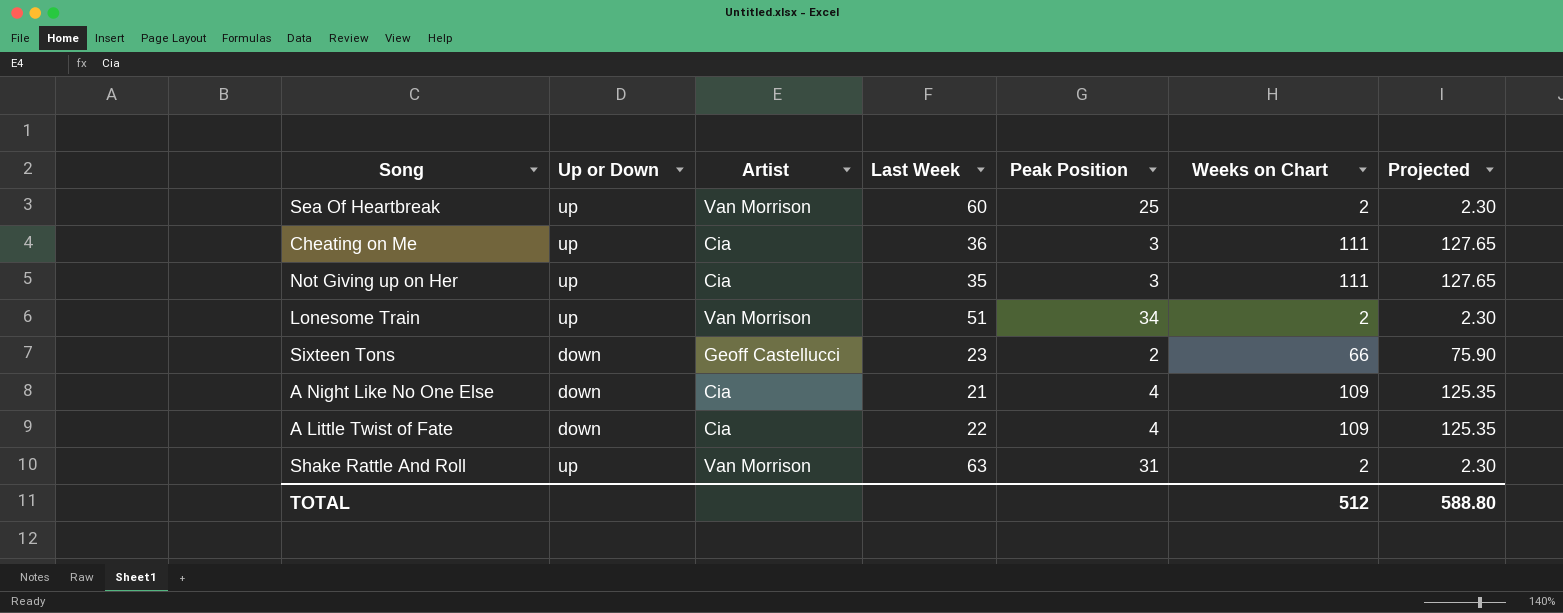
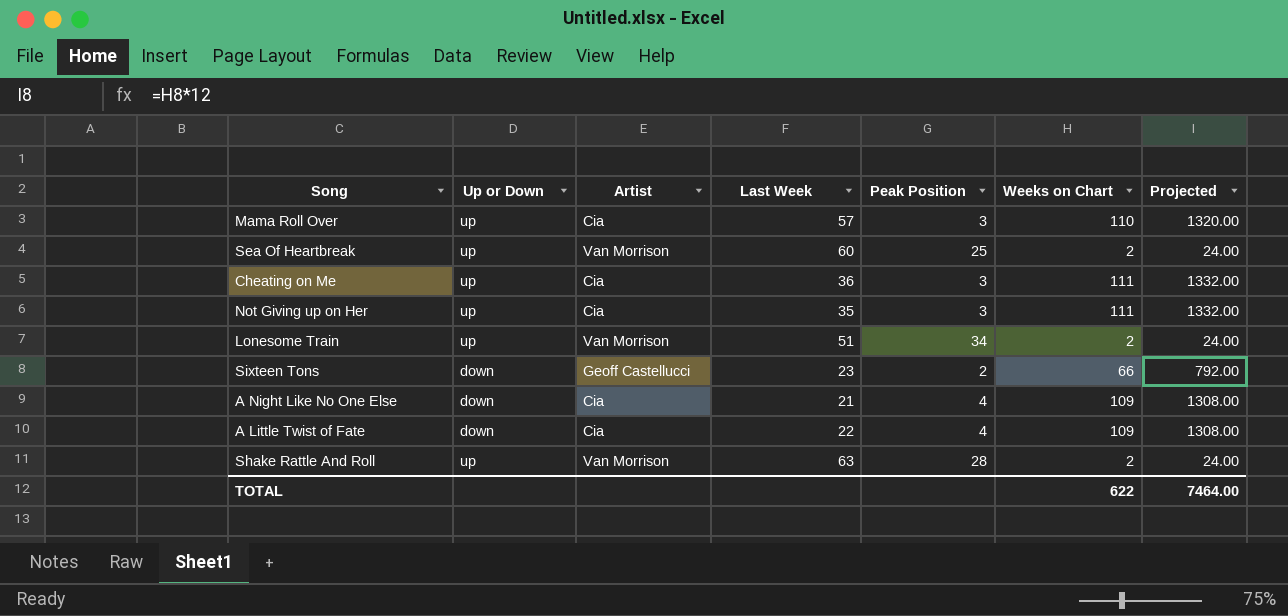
column Projected | formula: [Weeks on Chart] * 1.15 -> [Weeks on Chart] * 12
row Mama Roll Over: none -> up | Cia | 57 | 3 | 110 | 1320.00
Shake Rattle And Roll | Peak Position: 31 -> 28
TOTAL | Weeks on Chart: 512 -> 622
TOTAL | Projected: 588.80 -> 7464.00

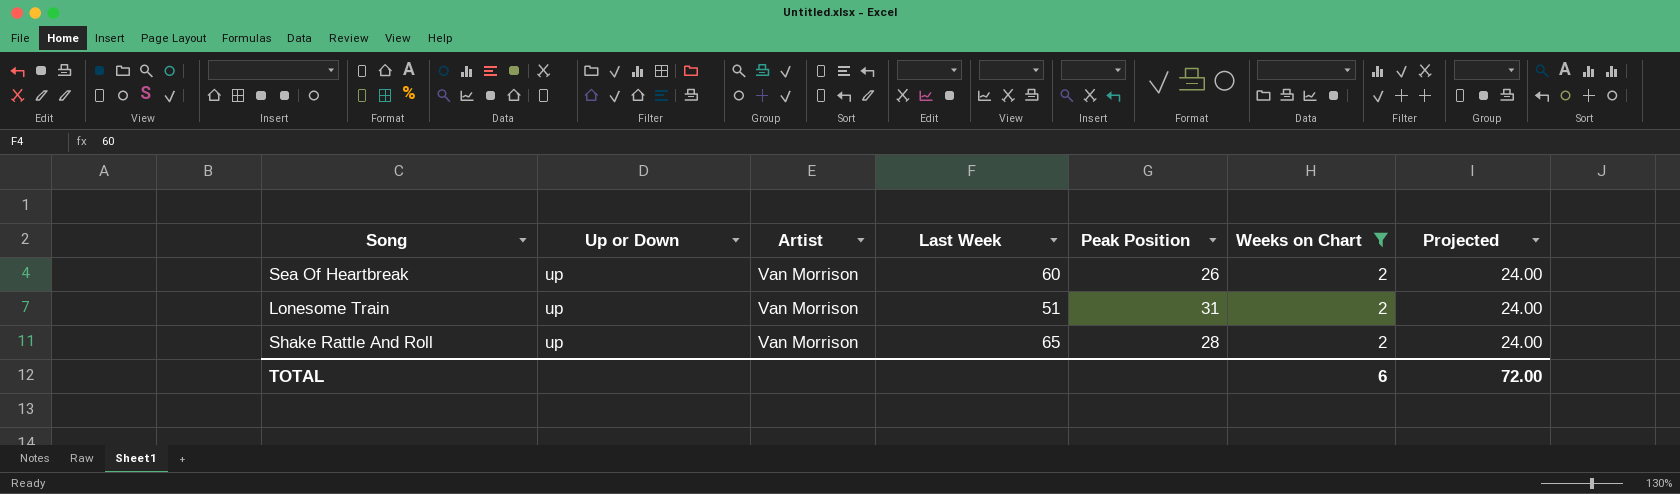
filter: none -> Weeks on Chart = 2
Sea Of Heartbreak | Peak Position: 25 -> 26
Lonesome Train | Peak Position: 34 -> 31
Shake Rattle And Roll | Last Week: 63 -> 65
TOTAL | Weeks on Chart: 622 -> 6
TOTAL | Projected: 7464.00 -> 72.00

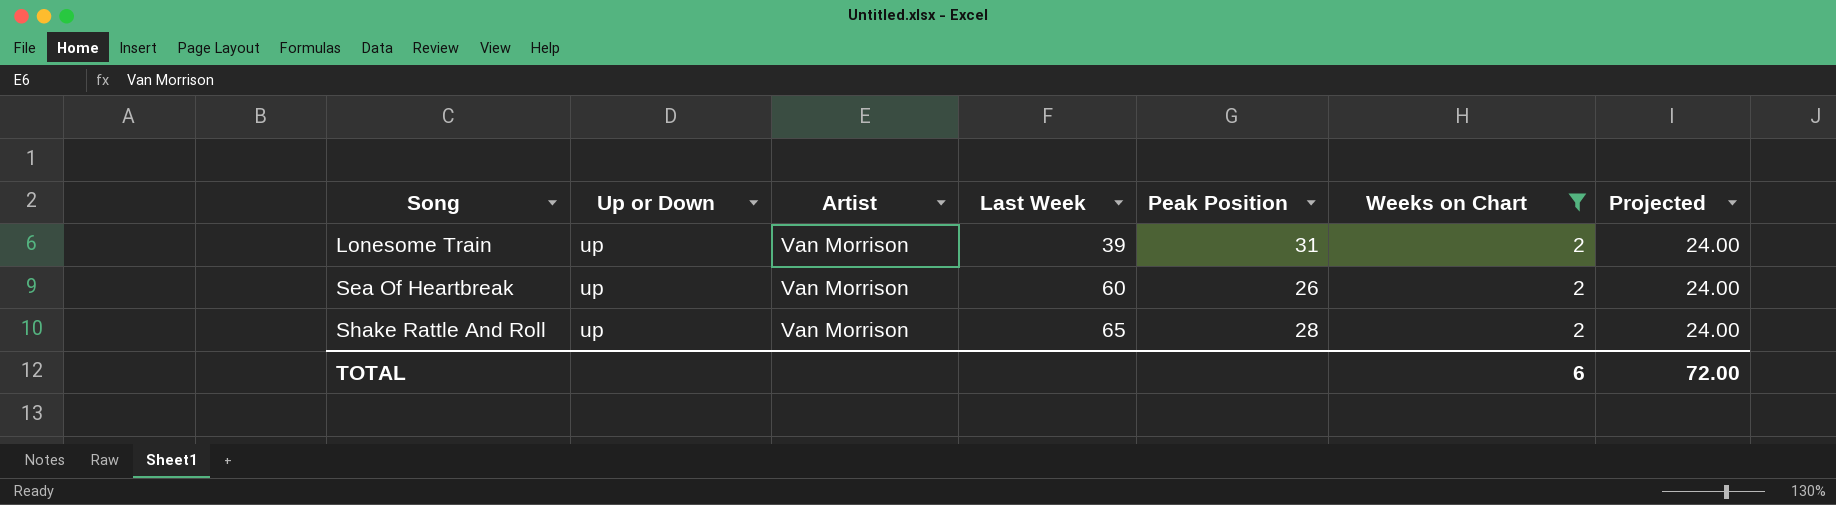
row order: none -> Song ascending
Lonesome Train | Last Week: 51 -> 39

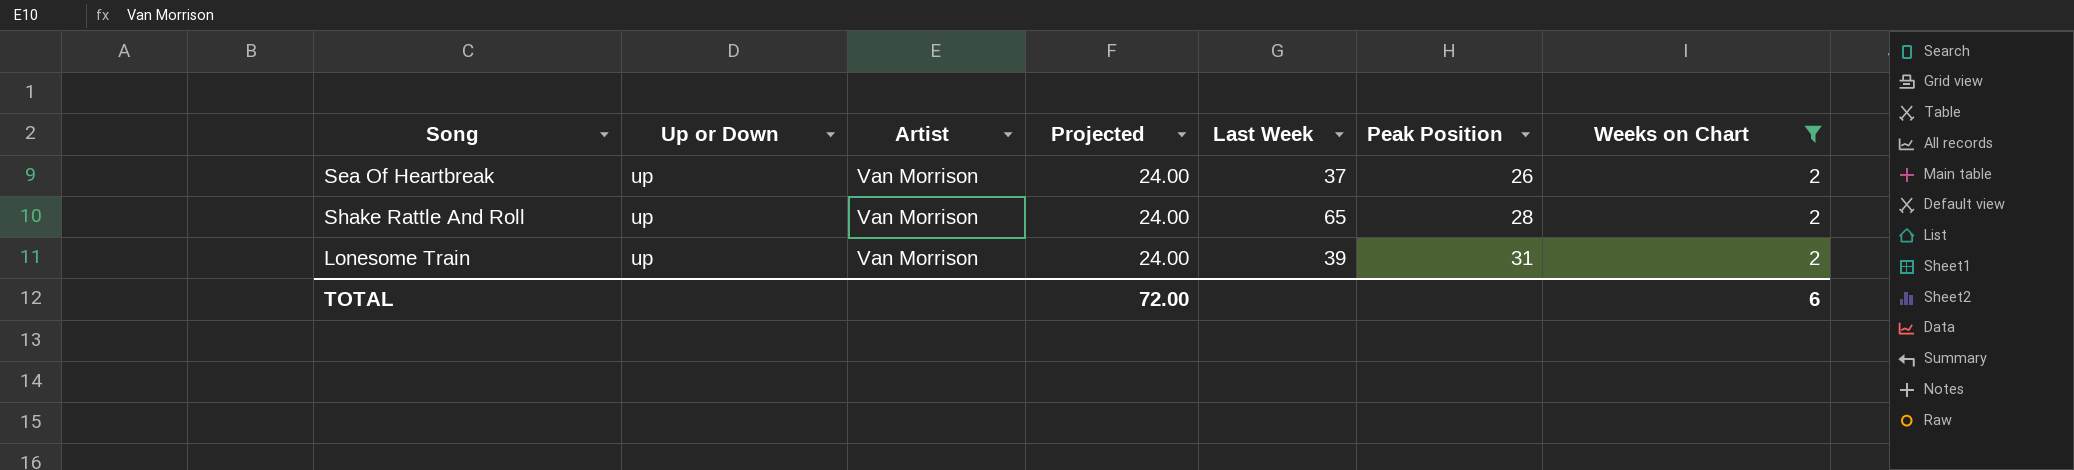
row order: Song ascending -> Peak Position ascending
column Projected | position: 7 -> 4
Sea Of Heartbreak | Last Week: 60 -> 37

